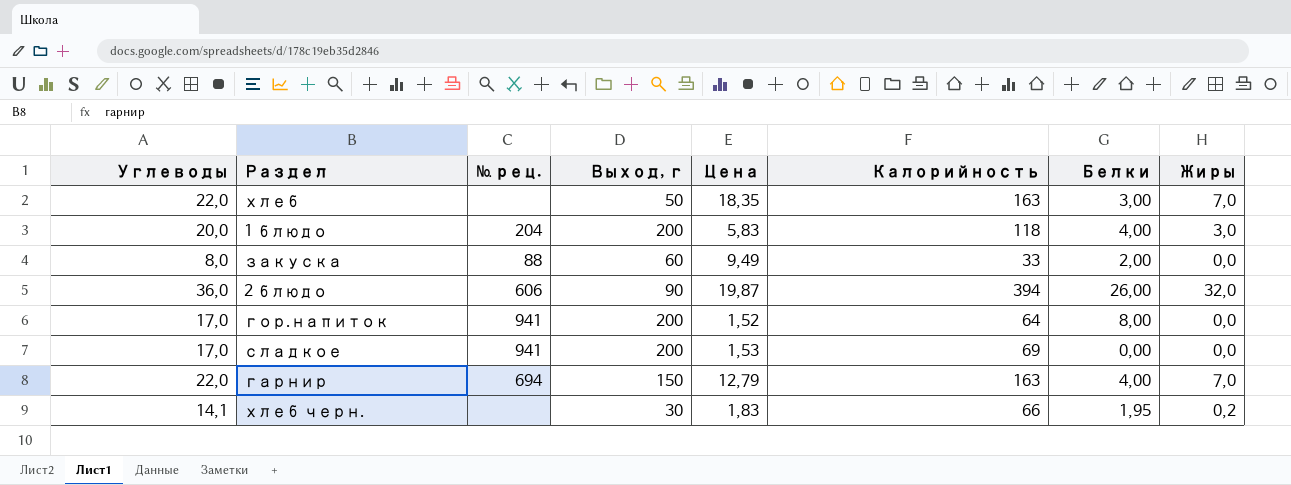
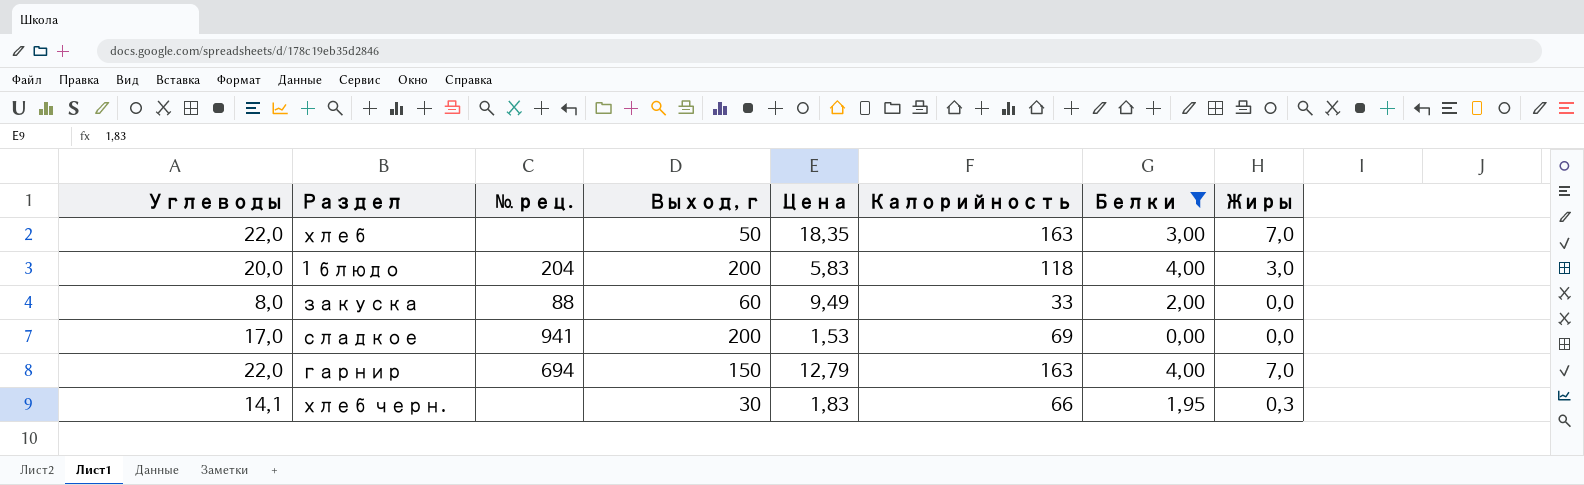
filter: none -> Белки <= 4,00
хлеб черн. | Жиры: 0,2 -> 0,3

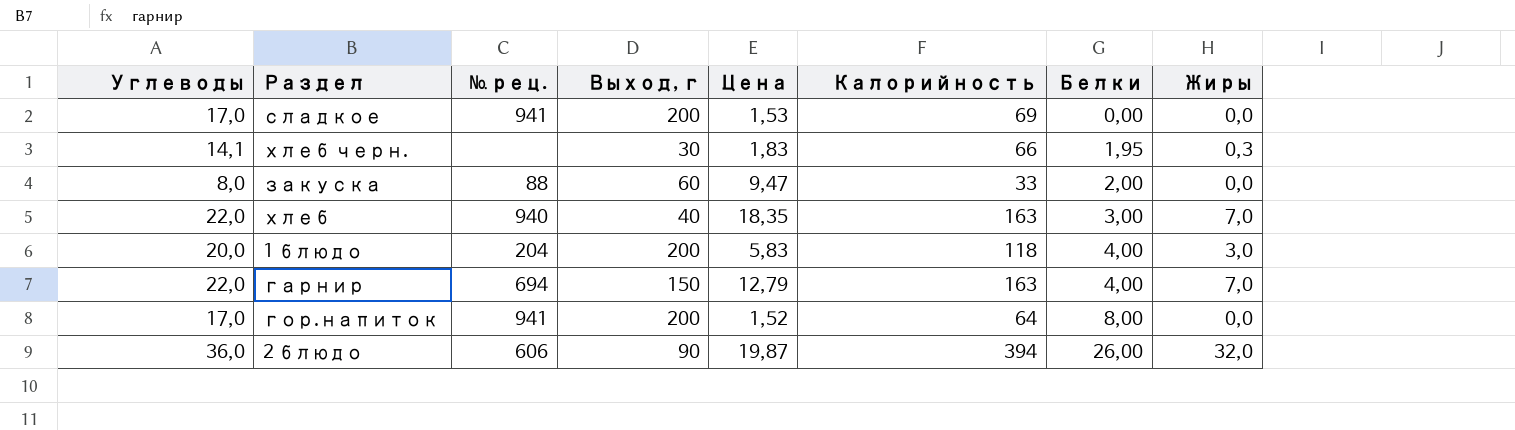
filter: Белки <= 4,00 -> none
row order: none -> Белки ascending
закуска | Цена: 9,49 -> 9,47
хлеб | № рец.: none -> 940
хлеб | Выход, г: 50 -> 40

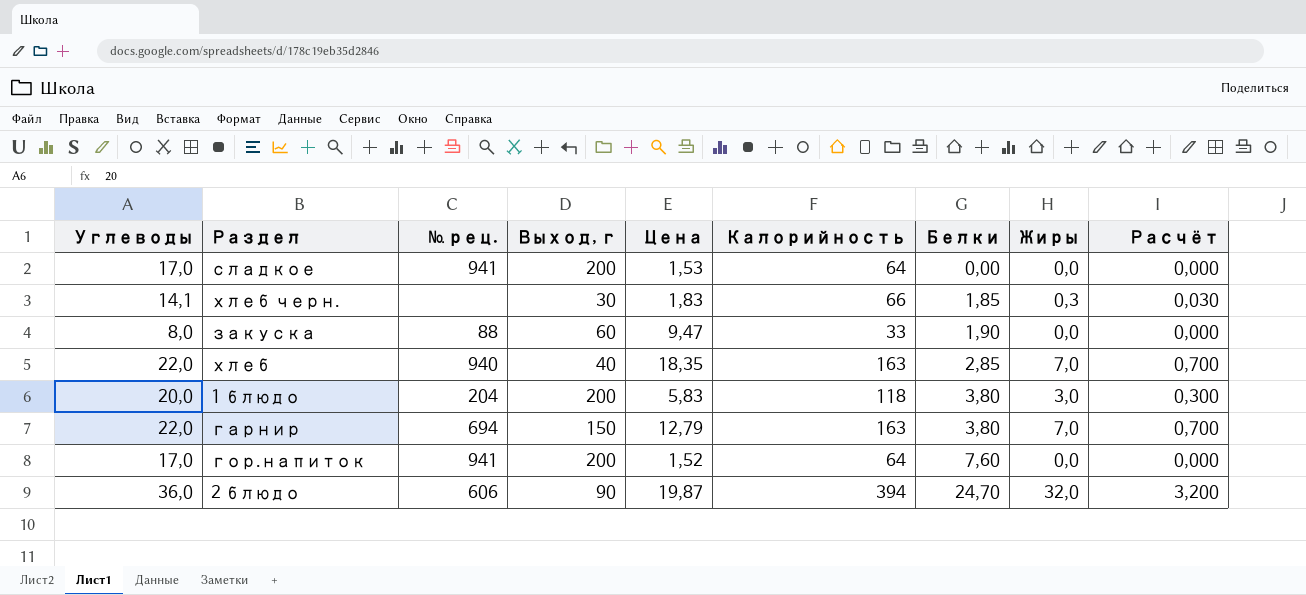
column Расчёт | formula: none -> [Жиры] * 0,1
сладкое | Калорийность: 69 -> 64
хлеб черн. | Белки: 1,95 -> 1,85
закуска | Белки: 2,00 -> 1,90
хлеб | Белки: 3,00 -> 2,85
1 блюдо | Белки: 4,00 -> 3,80
гарнир | Белки: 4,00 -> 3,80
гор.напиток | Белки: 8,00 -> 7,60
2 блюдо | Белки: 26,00 -> 24,70

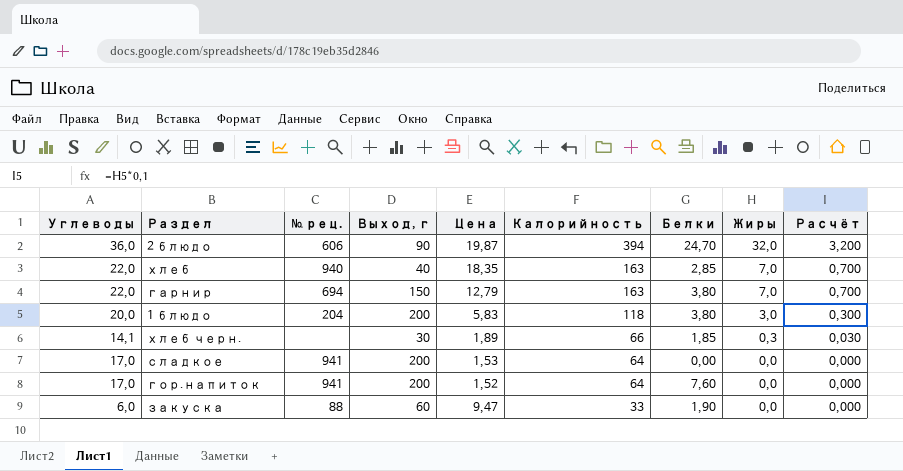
row order: Белки ascending -> Калорийность descending
хлеб черн. | Цена: 1,83 -> 1,89
закуска | Углеводы: 8,0 -> 6,0

